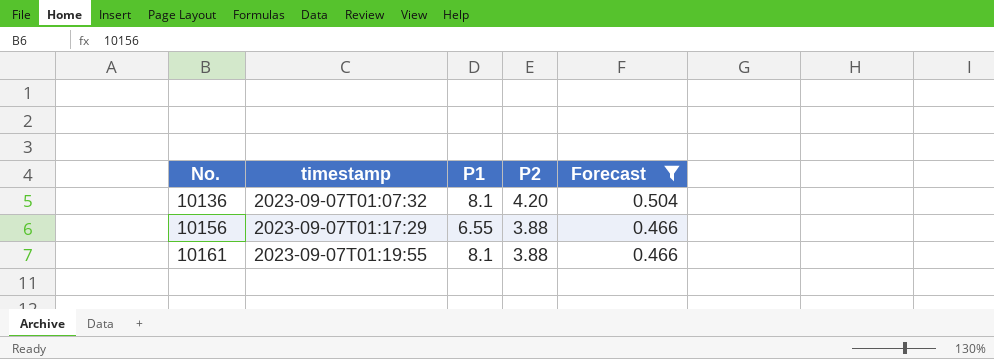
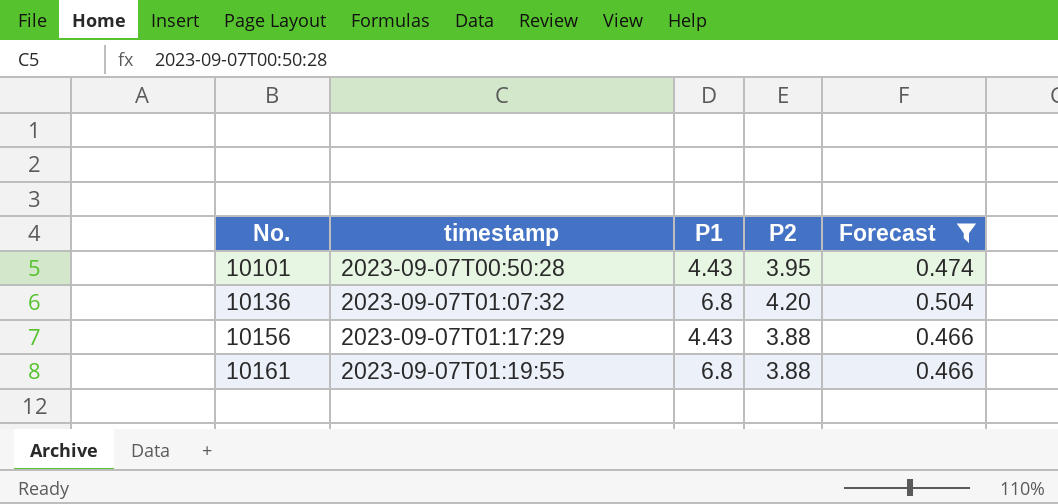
row 10101: none -> 2023-09-07T00:50:28 | 4.43 | 3.95 | 0.474
10136 | P1: 8.1 -> 6.8
10156 | P1: 6.55 -> 4.43
10161 | P1: 8.1 -> 6.8

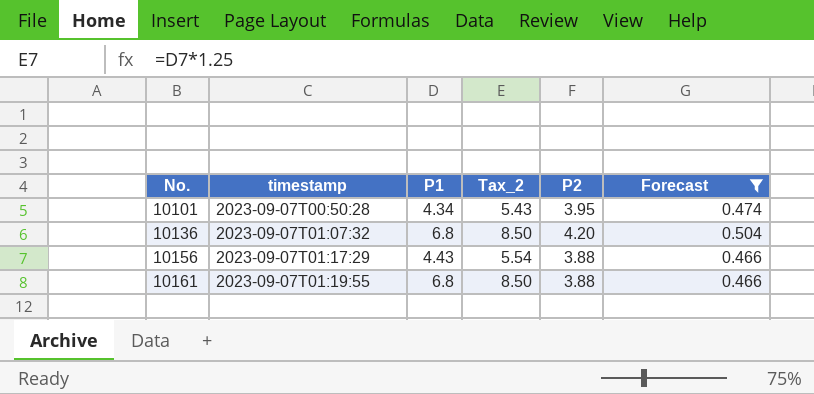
column Tax_2 | formula: none -> [P1] * 1.25
10101 | P1: 4.43 -> 4.34

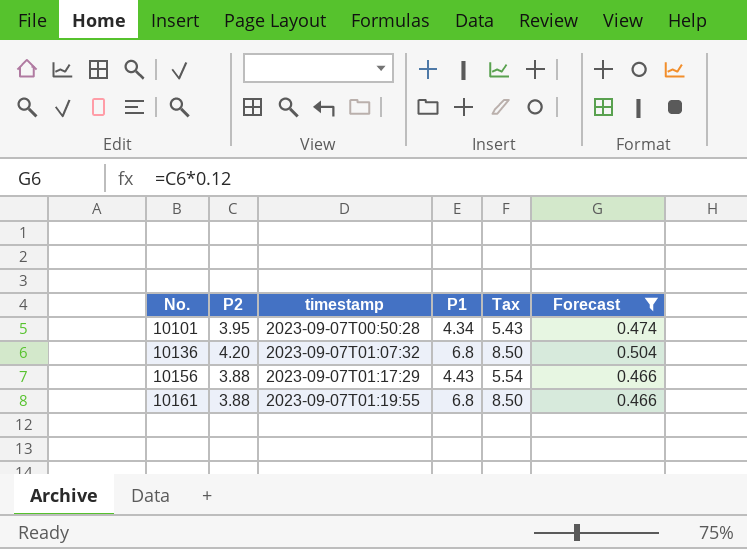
column P2 | position: 5 -> 2
column name: Tax_2 -> Tax

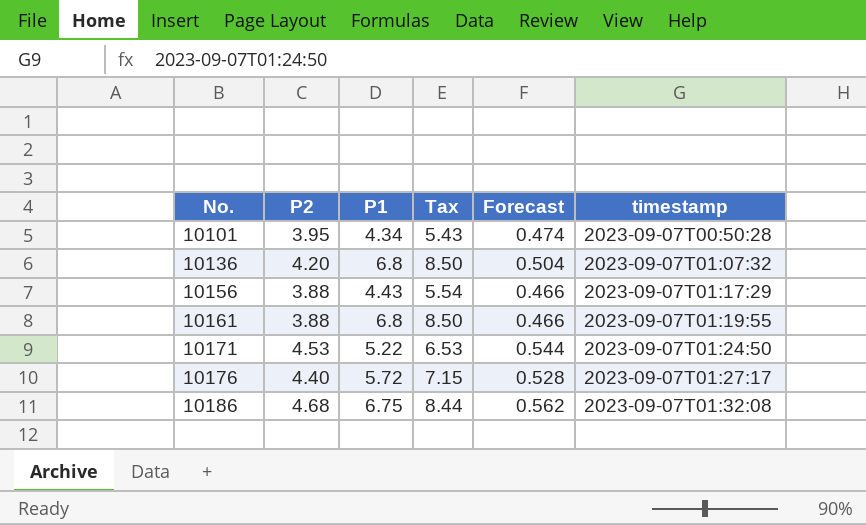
filter: Forecast <= 0.504 -> none
column timestamp | position: 3 -> 6

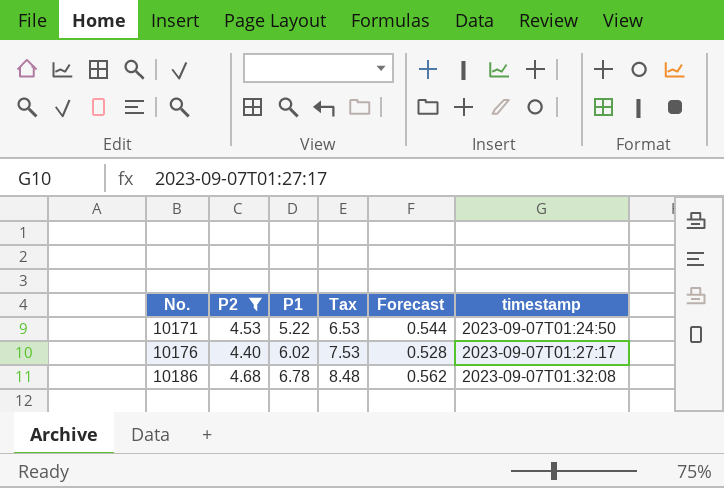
filter: none -> P2 >= 4.40
10176 | P1: 5.72 -> 6.02
10176 | Tax: 7.15 -> 7.53
10186 | P1: 6.75 -> 6.78
10186 | Tax: 8.44 -> 8.48

